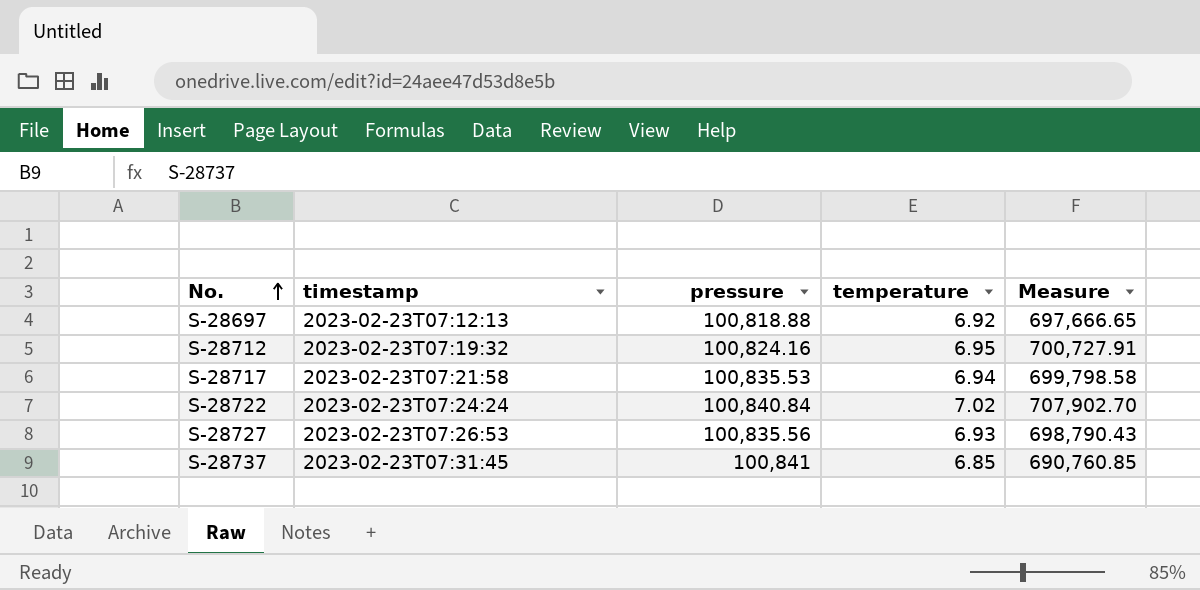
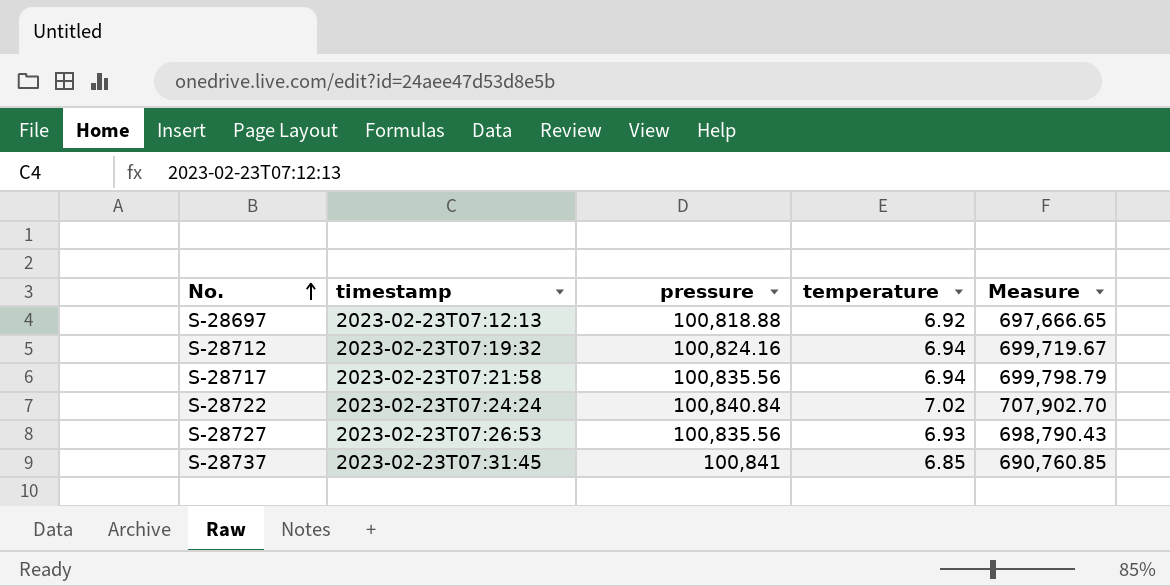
S-28712 | temperature: 6.95 -> 6.94
S-28712 | Measure: 700,727.91 -> 699,719.67
S-28717 | pressure: 100,835.53 -> 100,835.56
S-28717 | Measure: 699,798.58 -> 699,798.79

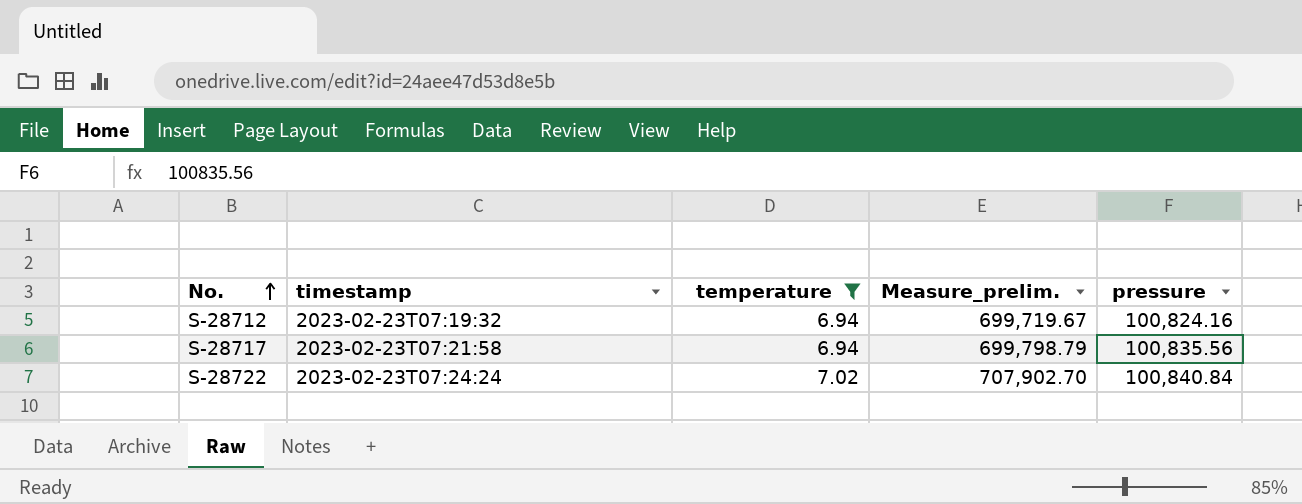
filter: none -> temperature >= 6.94
column name: Measure -> Measure_prelim.
column pressure | position: 3 -> 5

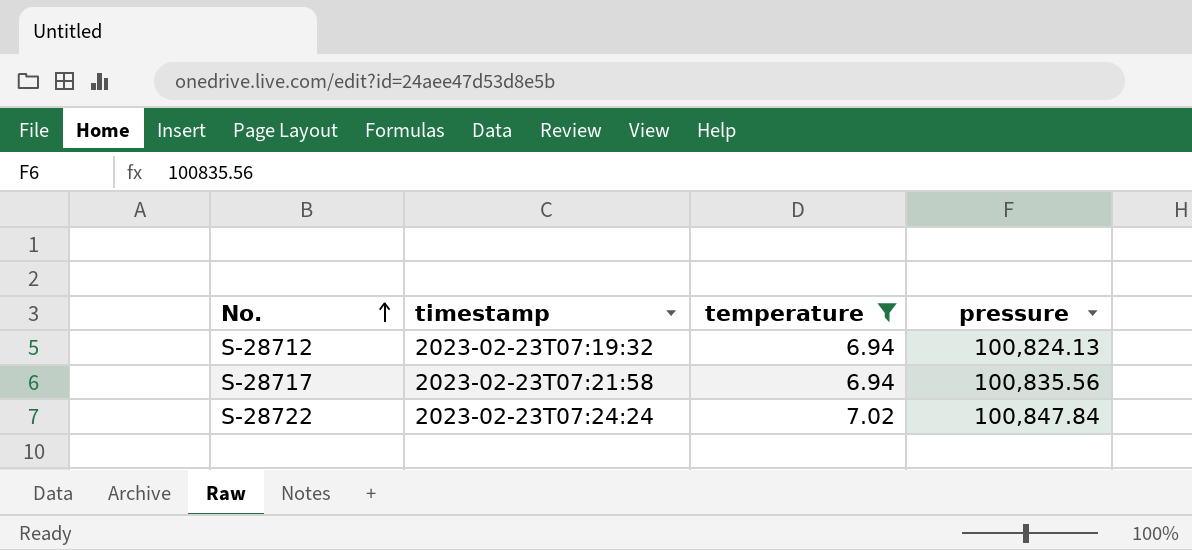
column Measure_prelim. | formula: [temperature] * [pressure] -> none
S-28712 | pressure: 100,824.16 -> 100,824.13
S-28722 | pressure: 100,840.84 -> 100,847.84

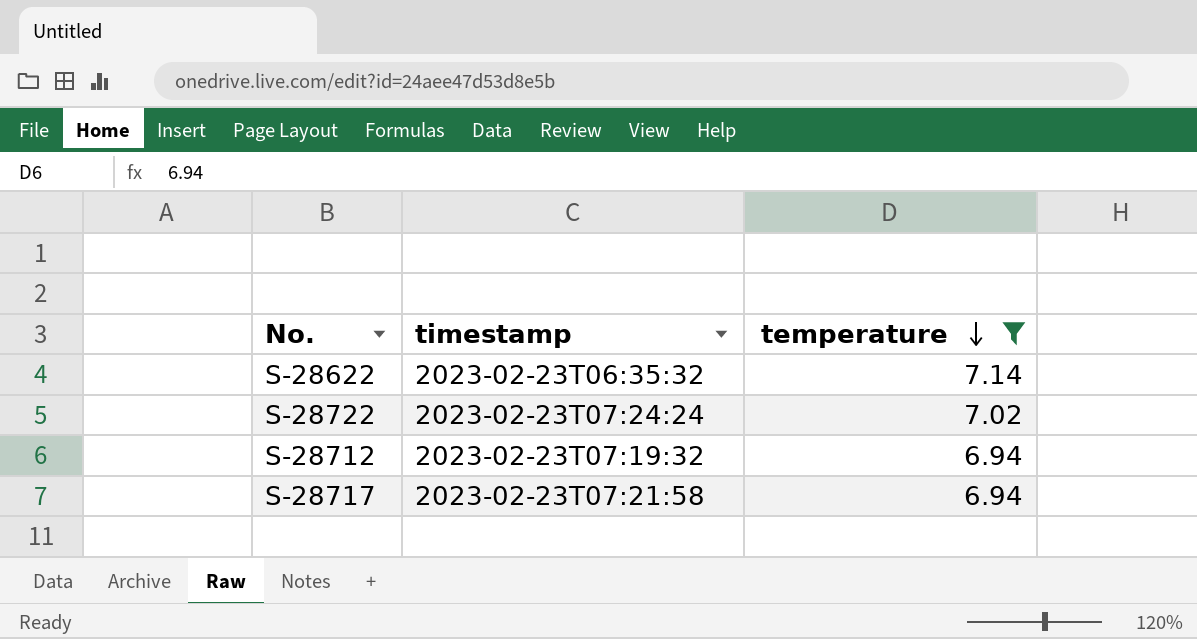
row order: No. ascending -> temperature descending
column pressure | position: 4 -> none
row S-28622: none -> 2023-02-23T06:35:32 | 7.14

